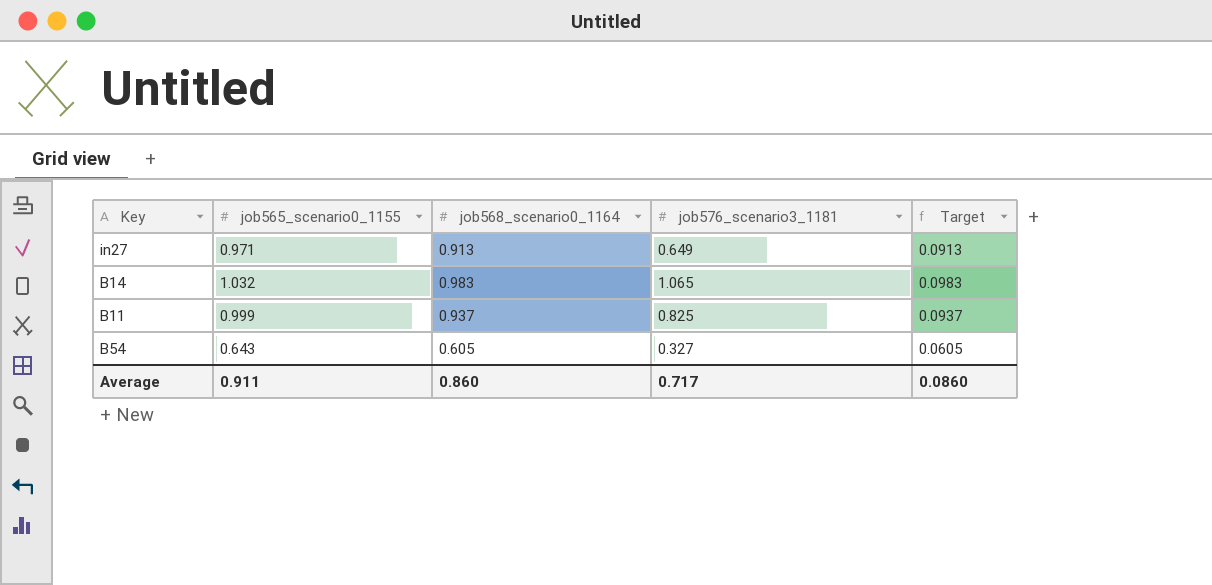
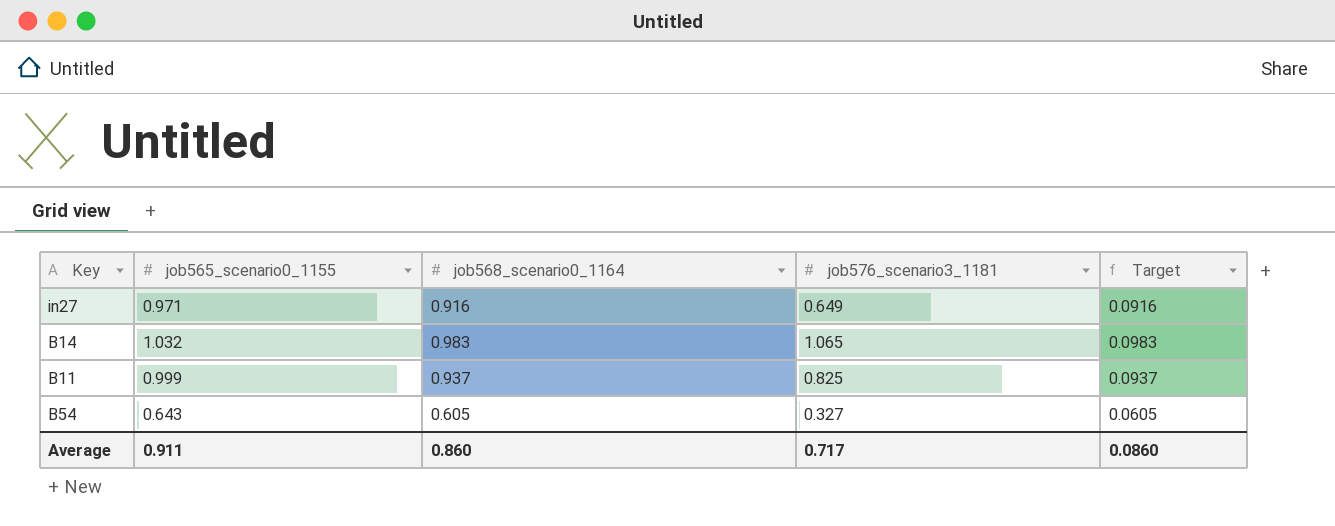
in27 | job568_scenario0_1164: 0.913 -> 0.916
in27 | Target: 0.0913 -> 0.0916

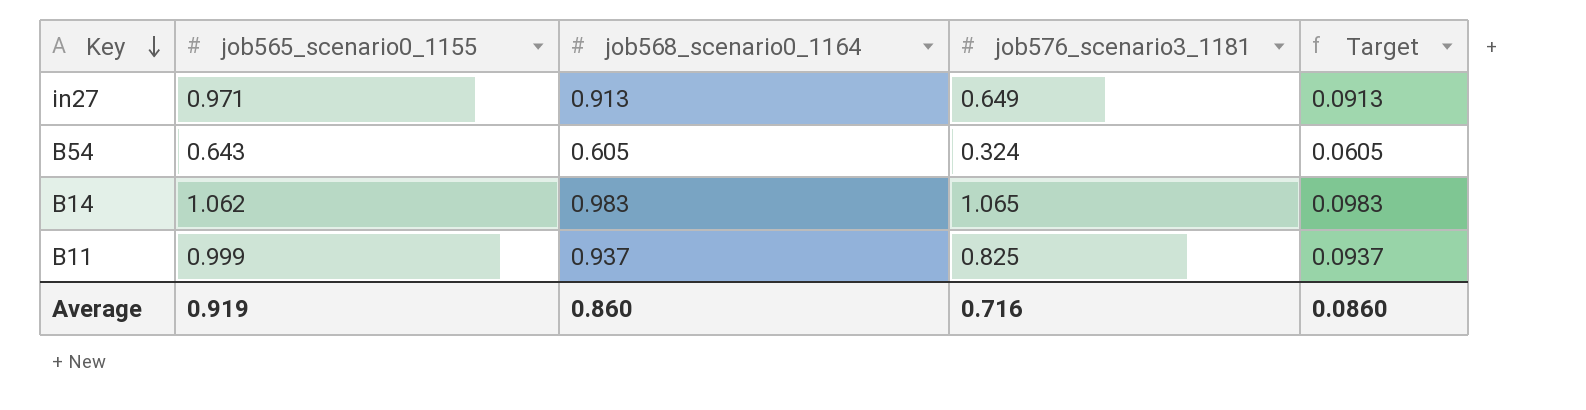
row order: none -> Key descending
in27 | job568_scenario0_1164: 0.916 -> 0.913
in27 | Target: 0.0916 -> 0.0913
B54 | job576_scenario3_1181: 0.327 -> 0.324
B14 | job565_scenario0_1155: 1.032 -> 1.062
Average | job565_scenario0_1155: 0.911 -> 0.919
Average | job576_scenario3_1181: 0.717 -> 0.716

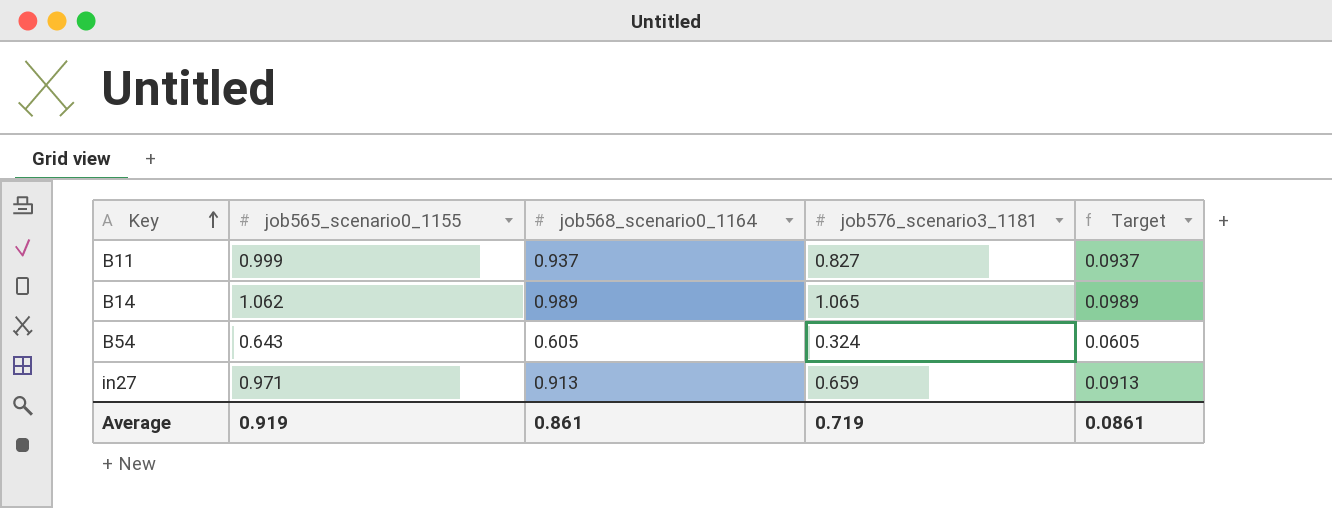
row order: Key descending -> Key ascending
B11 | job576_scenario3_1181: 0.825 -> 0.827
B14 | job568_scenario0_1164: 0.983 -> 0.989
B14 | Target: 0.0983 -> 0.0989
in27 | job576_scenario3_1181: 0.649 -> 0.659
Average | job568_scenario0_1164: 0.860 -> 0.861
Average | job576_scenario3_1181: 0.716 -> 0.719
Average | Target: 0.0860 -> 0.0861

